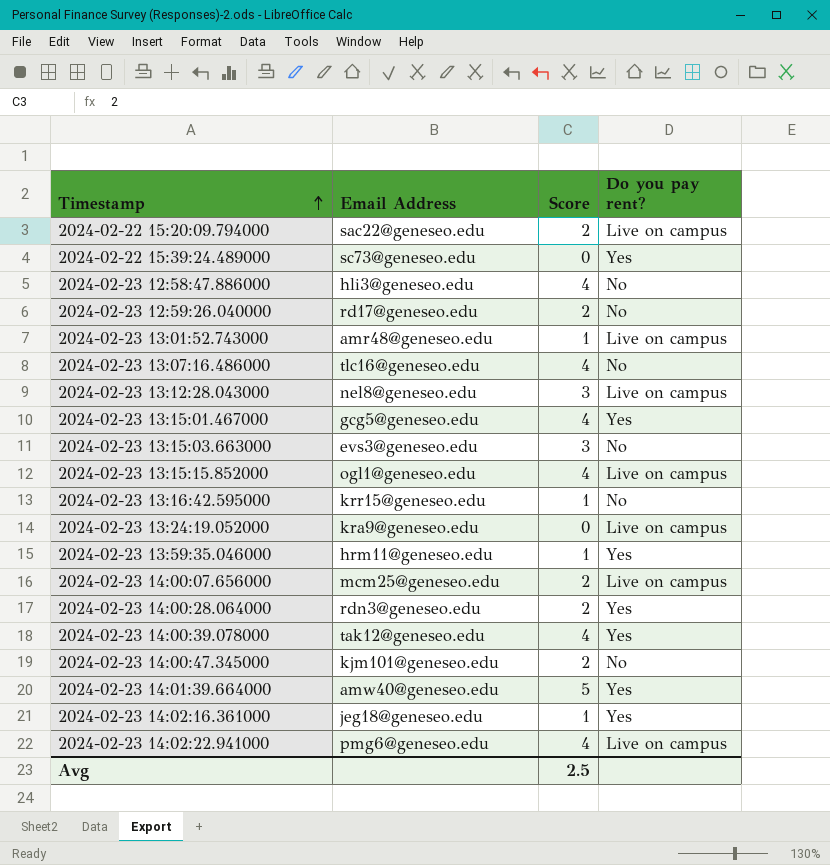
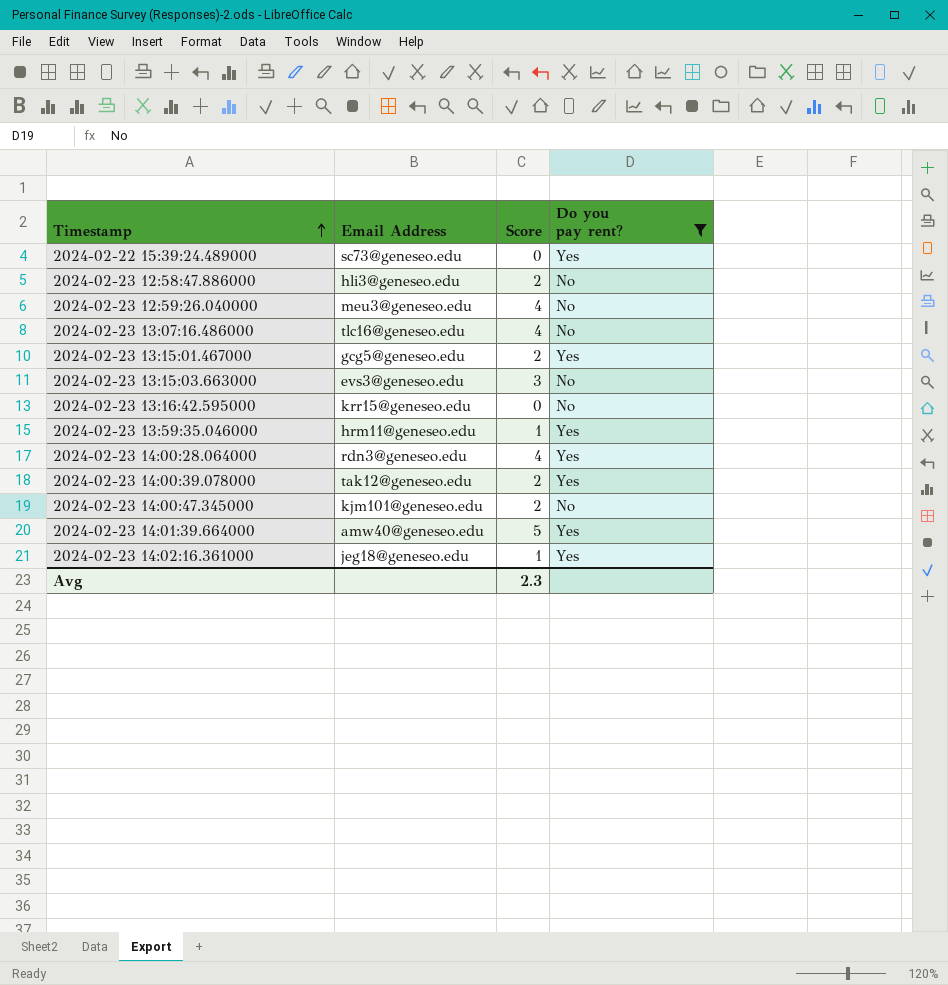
filter: none -> Do you pay rent? != Live on campus
2024-02-23 12:58:47.886000 | Score: 4 -> 2
2024-02-23 12:59:26.040000 | Email Address: rd17@geneseo.edu -> meu3@geneseo.edu
2024-02-23 12:59:26.040000 | Score: 2 -> 4
2024-02-23 13:15:01.467000 | Score: 4 -> 2
2024-02-23 13:16:42.595000 | Score: 1 -> 0
2024-02-23 14:00:28.064000 | Score: 2 -> 4
2024-02-23 14:00:39.078000 | Score: 4 -> 2
Avg | Score: 2.5 -> 2.3

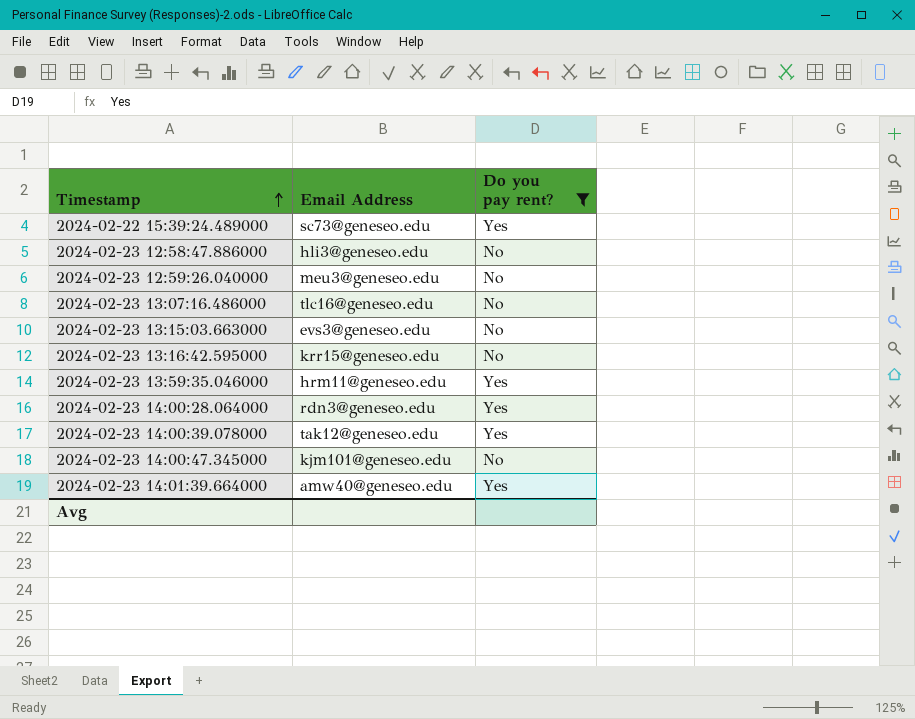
column Score | position: 3 -> none
row 2024-02-23 13:15:01.467000: gcg5@geneseo.edu | 2 | Yes -> none
row 2024-02-23 14:02:16.361000: jeg18@geneseo.edu | 1 | Yes -> none

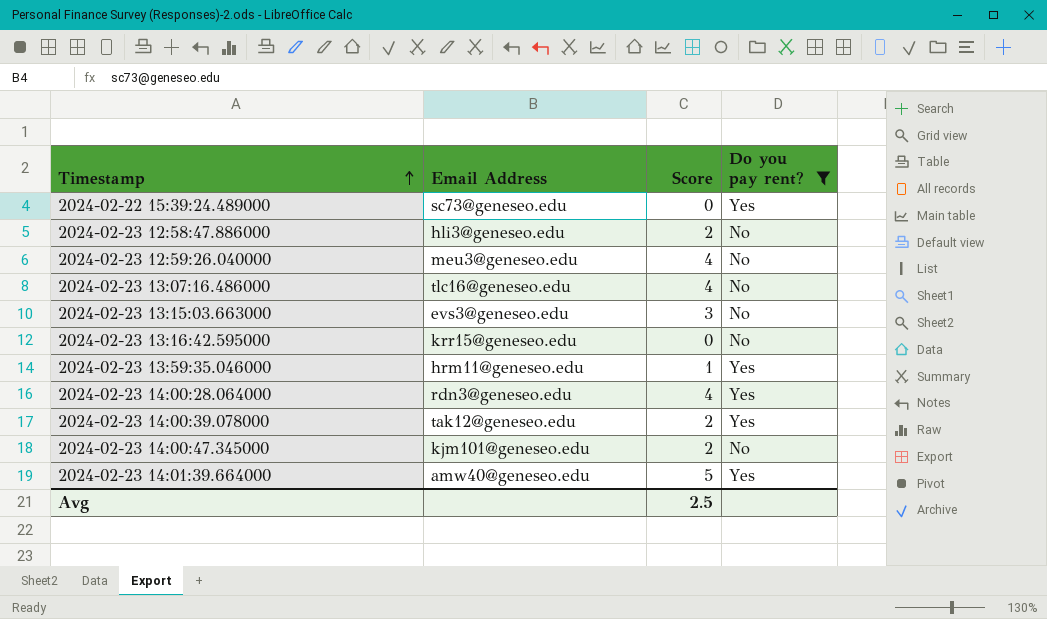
column Score | position: none -> 3

